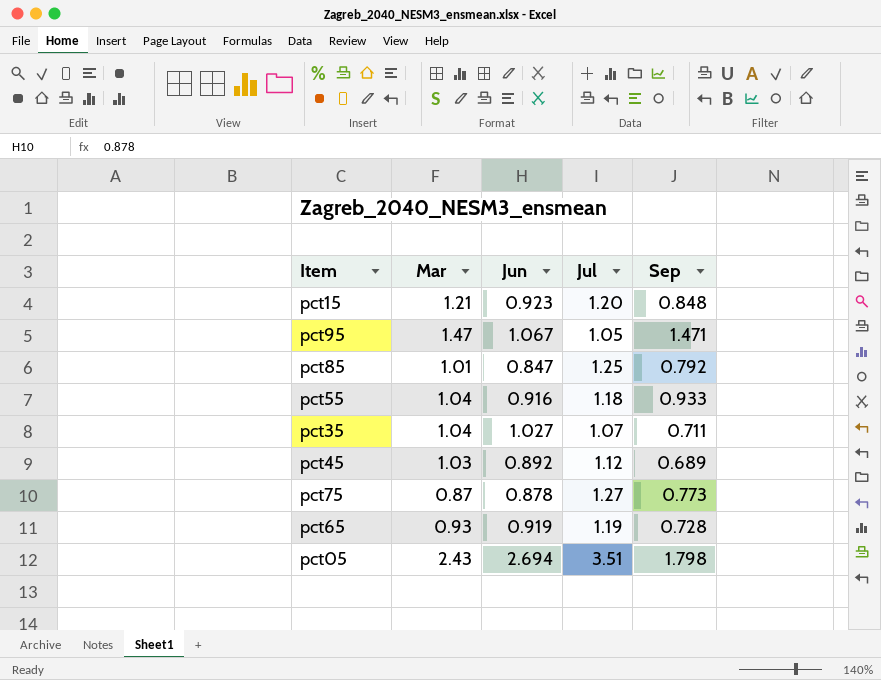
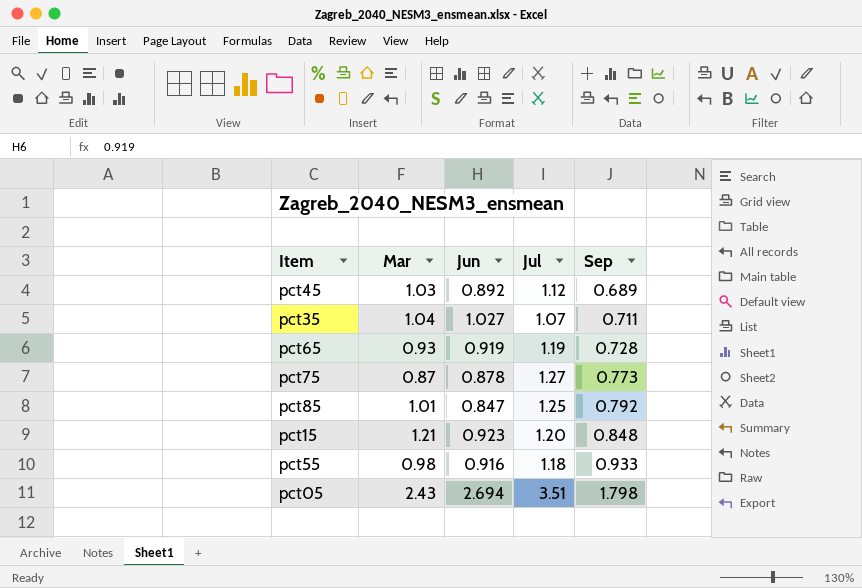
row order: none -> Sep ascending
row pct95: 1.47 | 1.067 | 1.05 | 1.471 -> none
pct55 | Mar: 1.04 -> 0.98

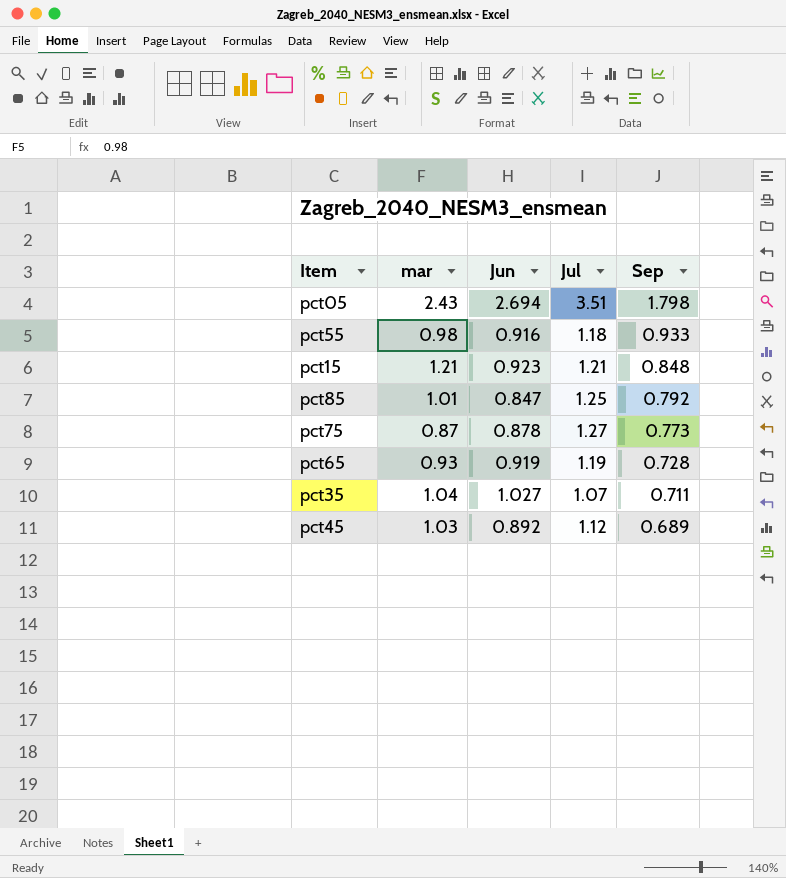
row order: Sep ascending -> Sep descending
column name: Mar -> mar
pct15 | Jul: 1.20 -> 1.21

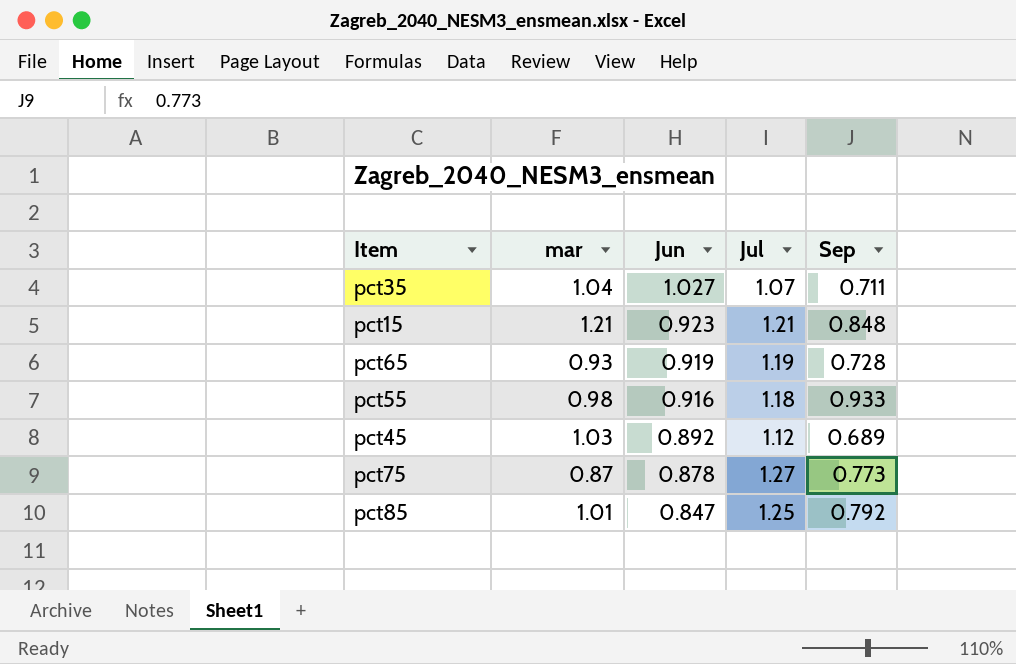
row order: Sep descending -> Jun descending
row pct05: 2.43 | 2.694 | 3.51 | 1.798 -> none

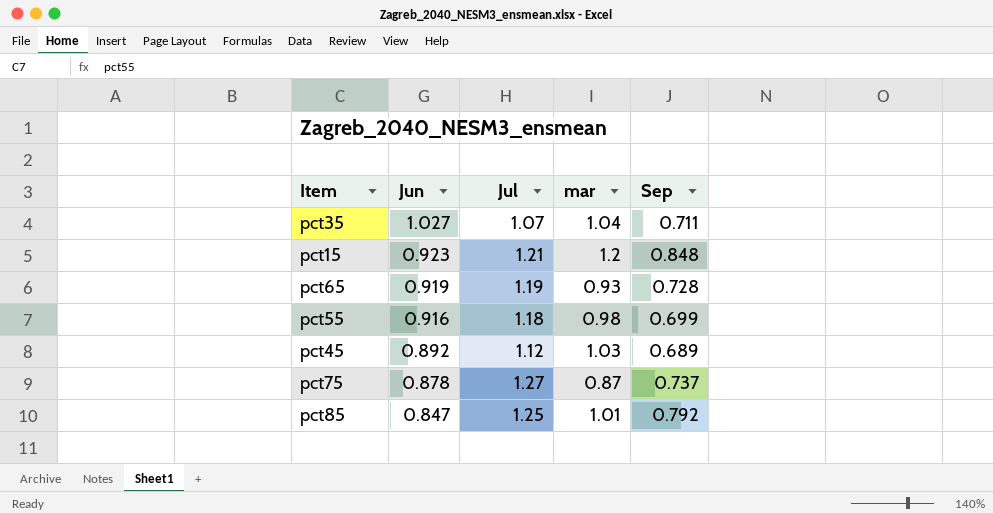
column mar | position: 2 -> 4
pct15 | mar: 1.21 -> 1.2
pct55 | Sep: 0.933 -> 0.699
pct75 | Sep: 0.773 -> 0.737

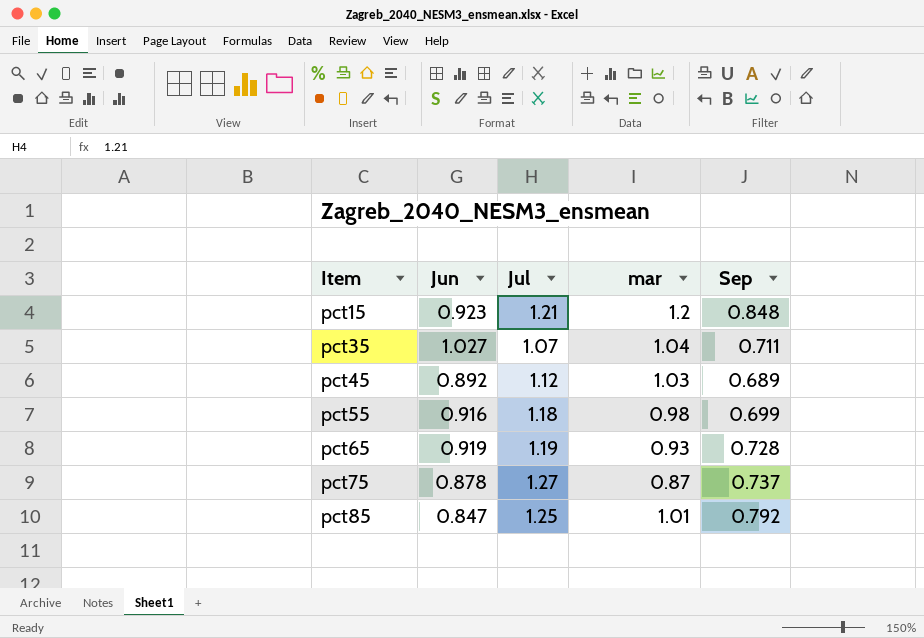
row order: Jun descending -> Item ascending

